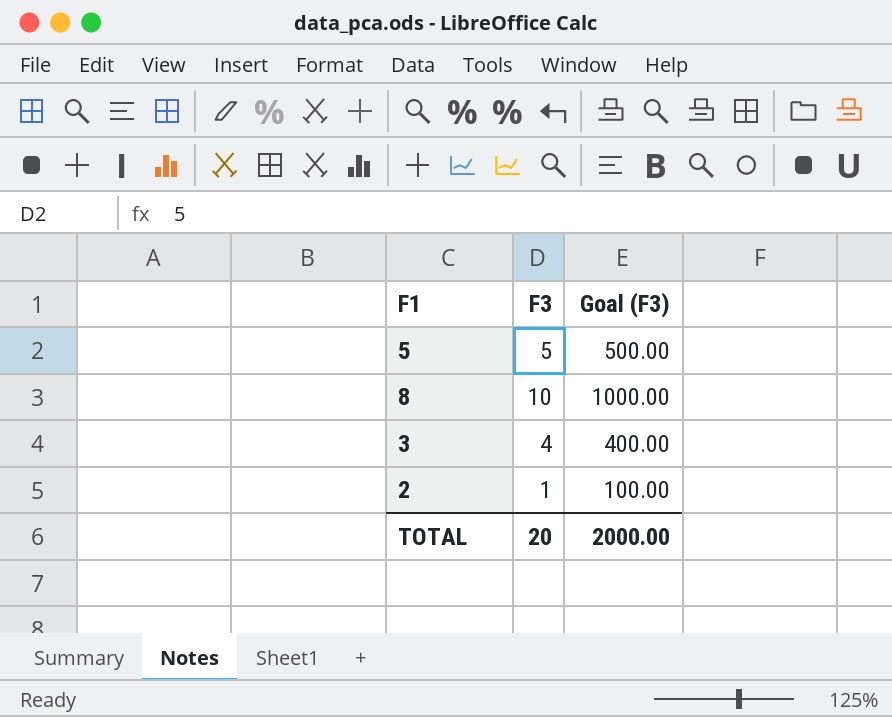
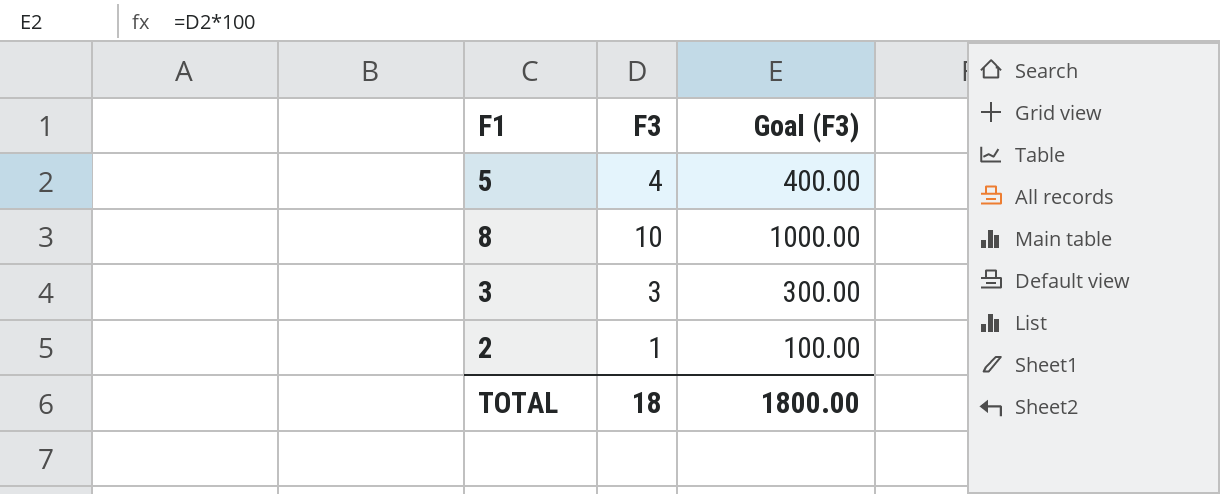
5 | F3: 5 -> 4
5 | Goal (F3): 500.00 -> 400.00
3 | F3: 4 -> 3
3 | Goal (F3): 400.00 -> 300.00
TOTAL | F3: 20 -> 18
TOTAL | Goal (F3): 2000.00 -> 1800.00

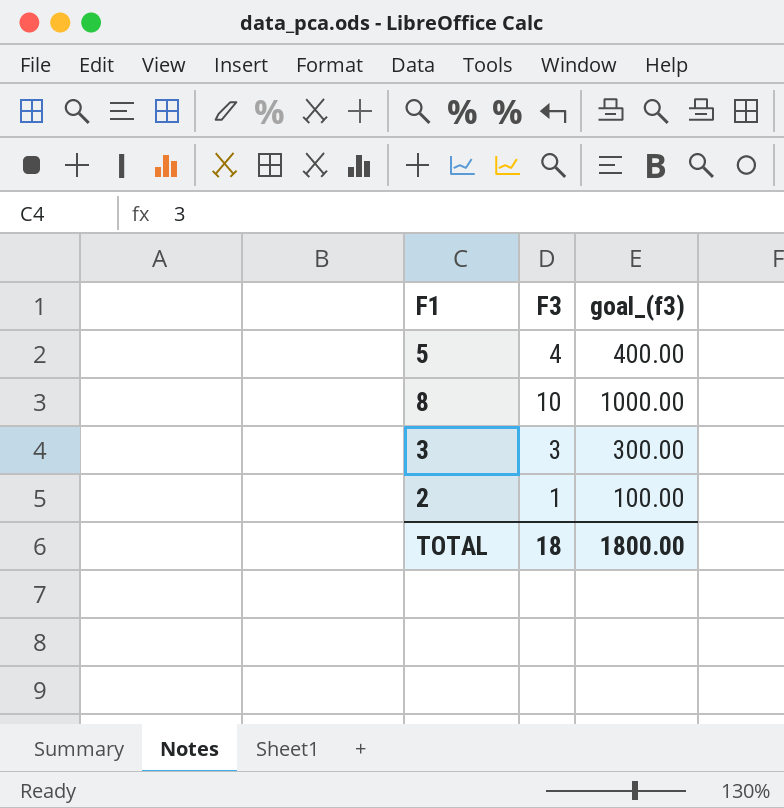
column name: Goal (F3) -> goal_(f3)

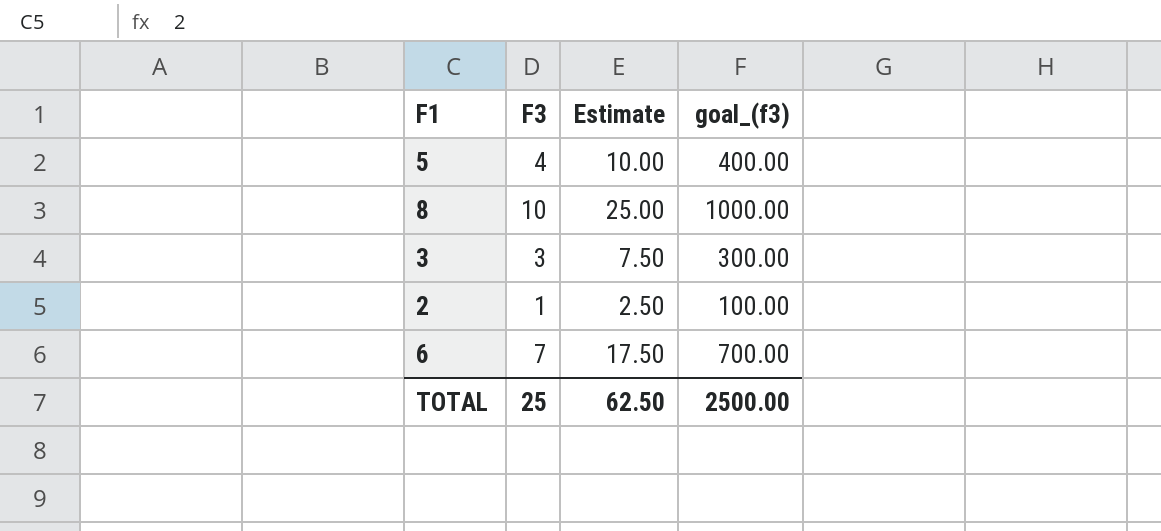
column Estimate | formula: none -> [F3] * 2.5
row 6: none -> 7 | 17.50 | 700.00
TOTAL | F3: 18 -> 25
TOTAL | goal_(f3): 1800.00 -> 2500.00

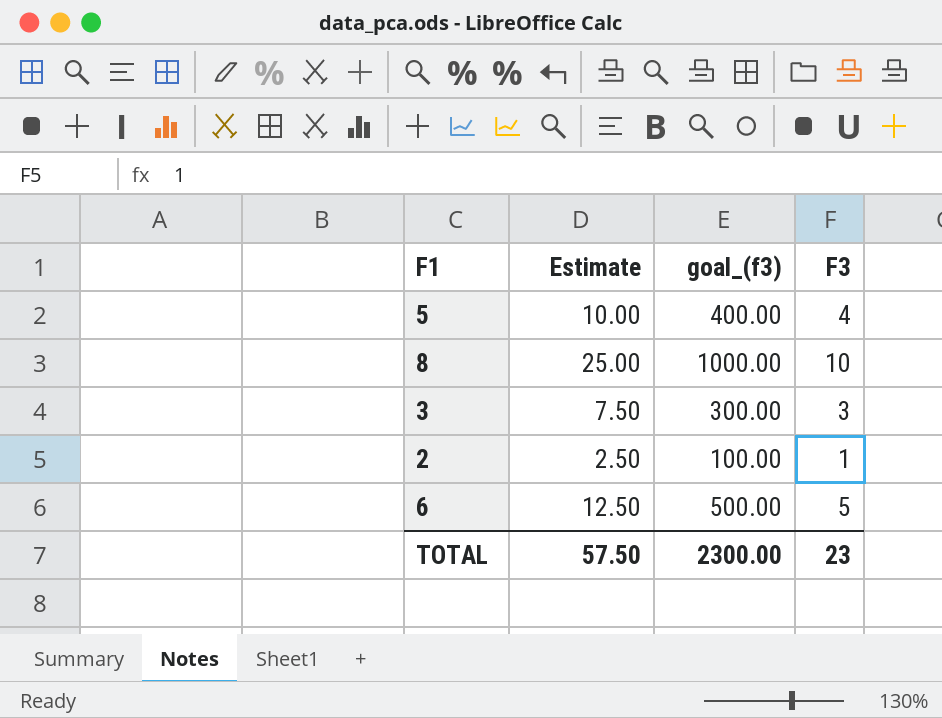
column F3 | position: 2 -> 4
6 | Estimate: 17.50 -> 12.50
6 | goal_(f3): 700.00 -> 500.00
6 | F3: 7 -> 5
TOTAL | Estimate: 62.50 -> 57.50
TOTAL | goal_(f3): 2500.00 -> 2300.00
TOTAL | F3: 25 -> 23

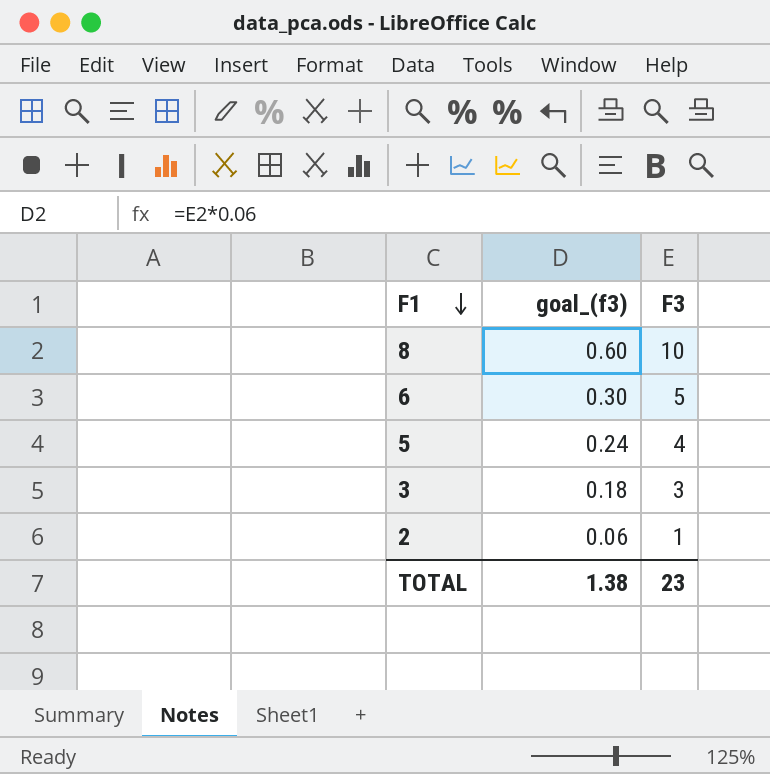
row order: none -> F1 descending
column Estimate | formula: [F3] * 2.5 -> none
column goal_(f3) | formula: [F3] * 100 -> [F3] * 0.06
TOTAL | goal_(f3): 2300.00 -> 1.38

